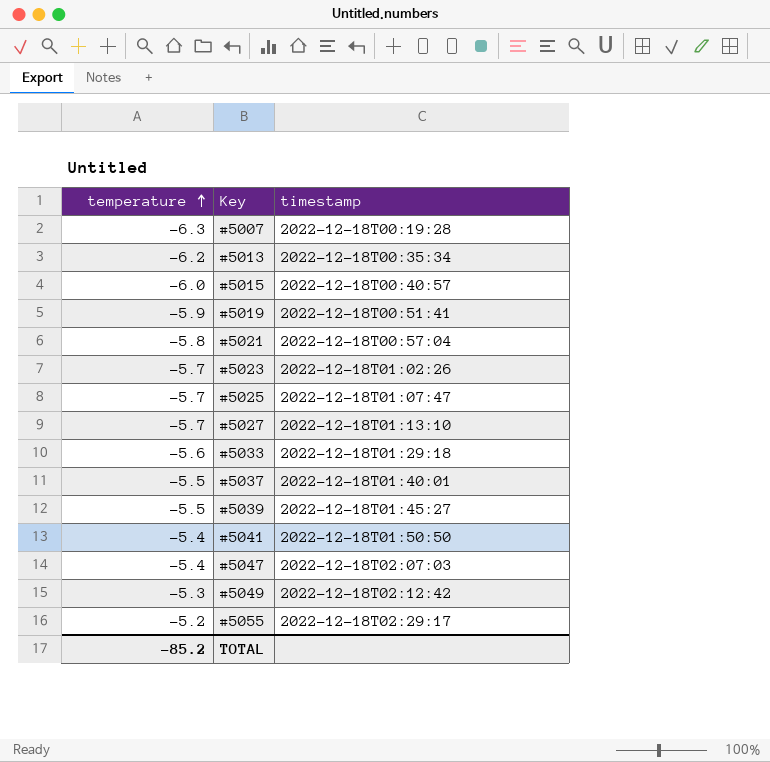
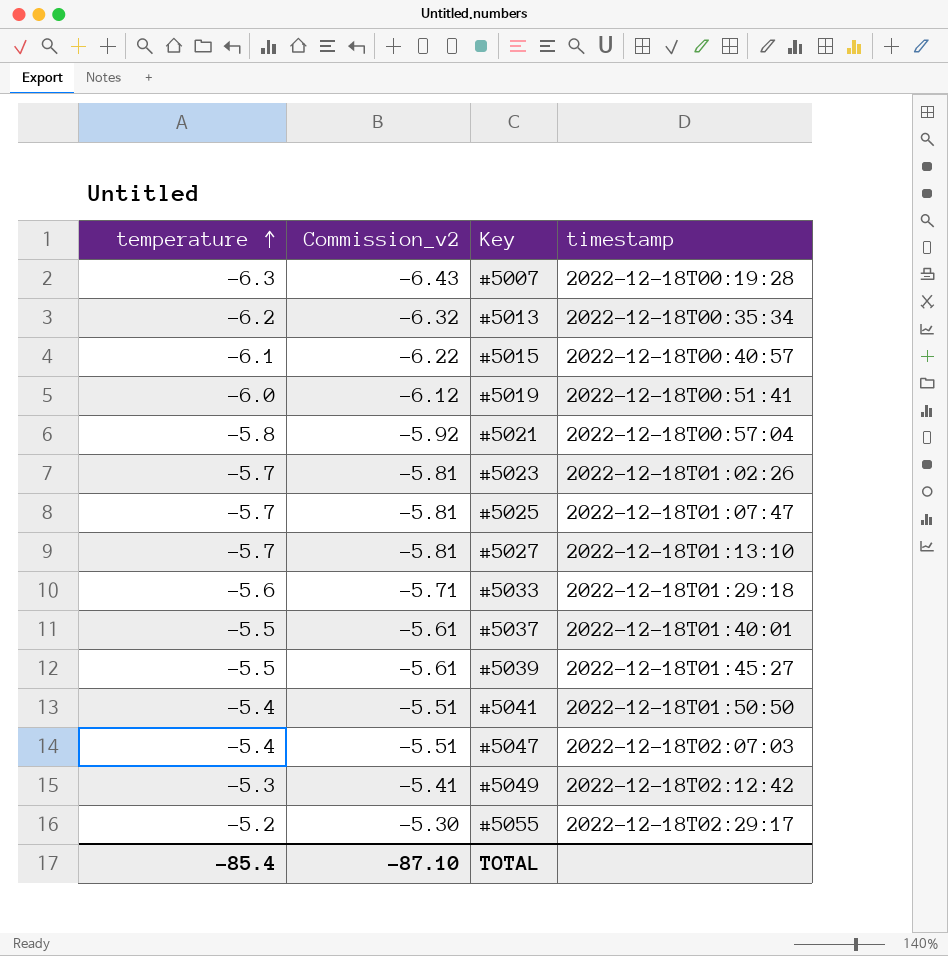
column Commission_v2 | formula: none -> [temperature] * 1.02
#5015 | temperature: -6.0 -> -6.1
#5019 | temperature: -5.9 -> -6.0
TOTAL | temperature: -85.2 -> -85.4

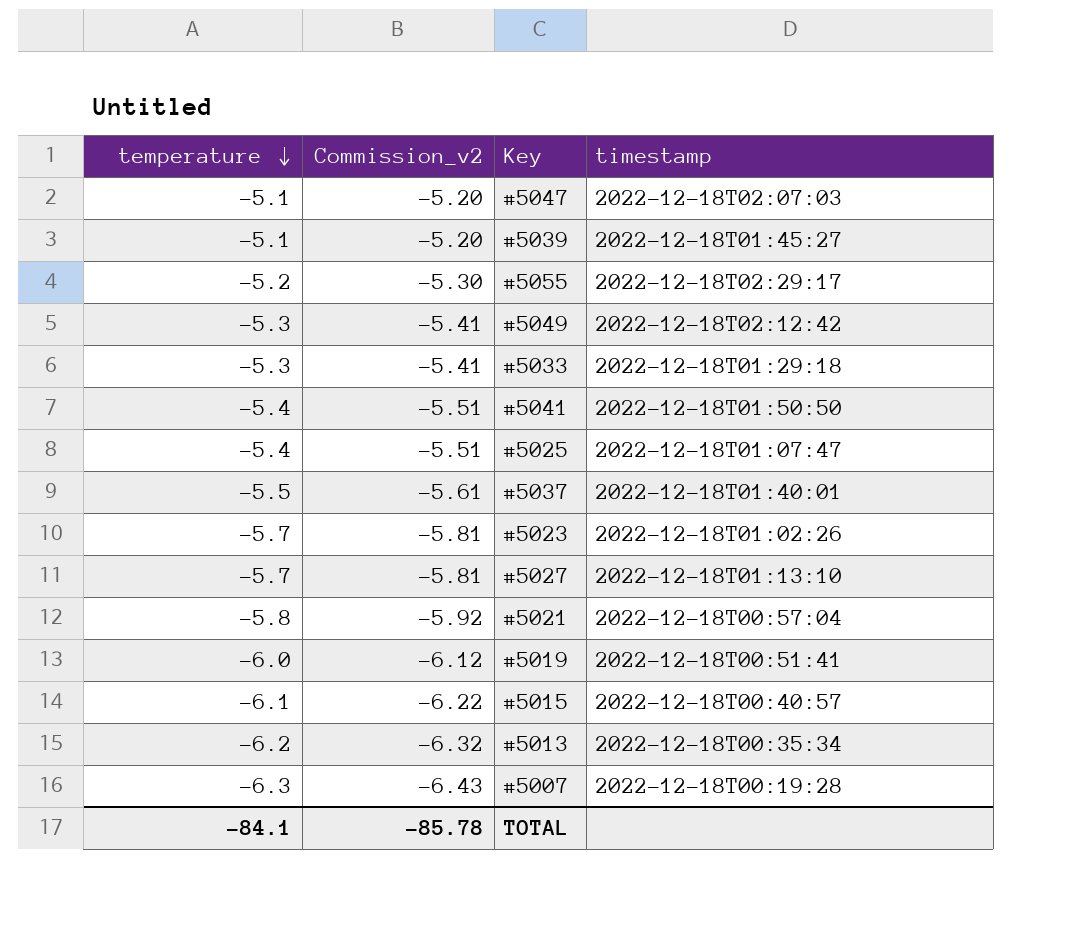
row order: temperature ascending -> temperature descending
#5047 | temperature: -5.4 -> -5.1
#5047 | Commission_v2: -5.51 -> -5.20
#5039 | temperature: -5.5 -> -5.1
#5039 | Commission_v2: -5.61 -> -5.20
#5033 | temperature: -5.6 -> -5.3
#5033 | Commission_v2: -5.71 -> -5.41
#5025 | temperature: -5.7 -> -5.4
#5025 | Commission_v2: -5.81 -> -5.51
TOTAL | temperature: -85.4 -> -84.1
TOTAL | Commission_v2: -87.10 -> -85.78

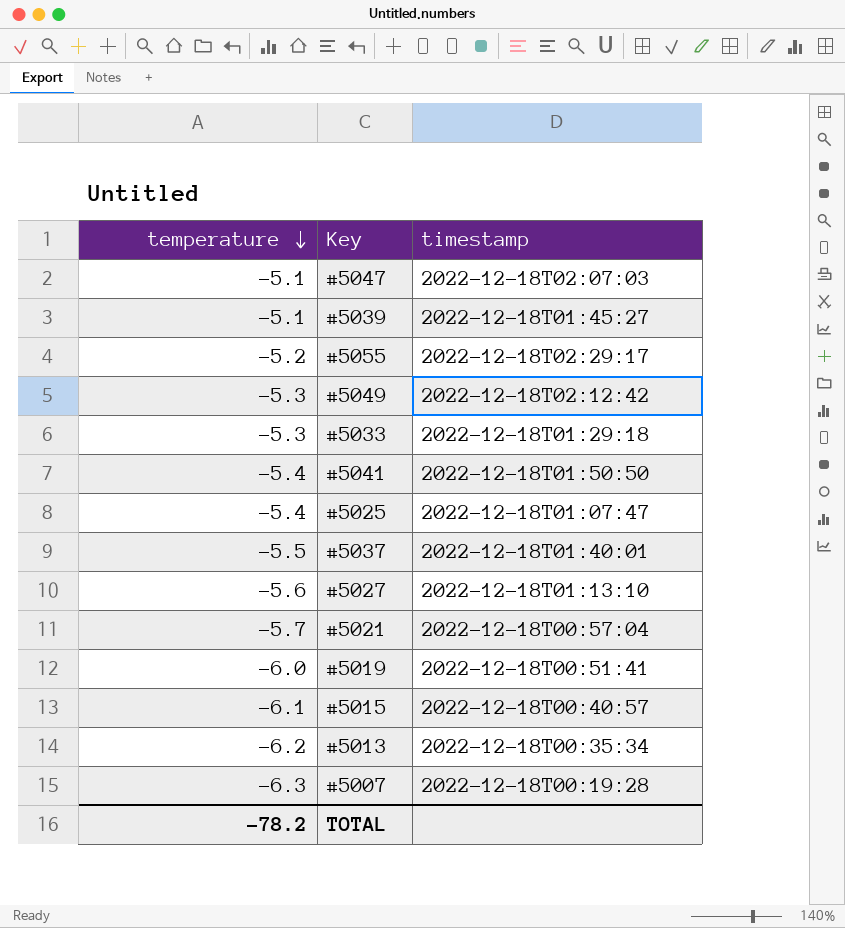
column Commission_v2 | formula: [temperature] * 1.02 -> none
row #5023: -5.7 | -5.81 | 2022-12-18T01:02:26 -> none
#5027 | temperature: -5.7 -> -5.6
#5021 | temperature: -5.8 -> -5.7
TOTAL | temperature: -84.1 -> -78.2

